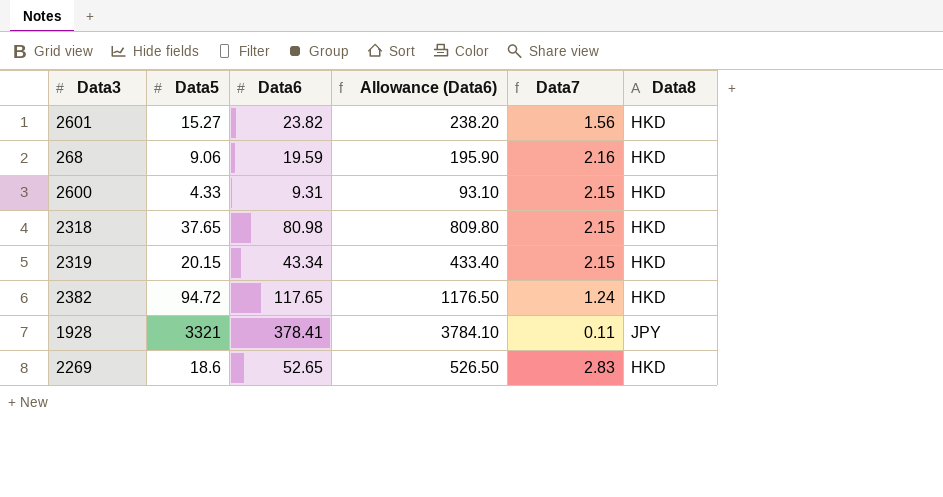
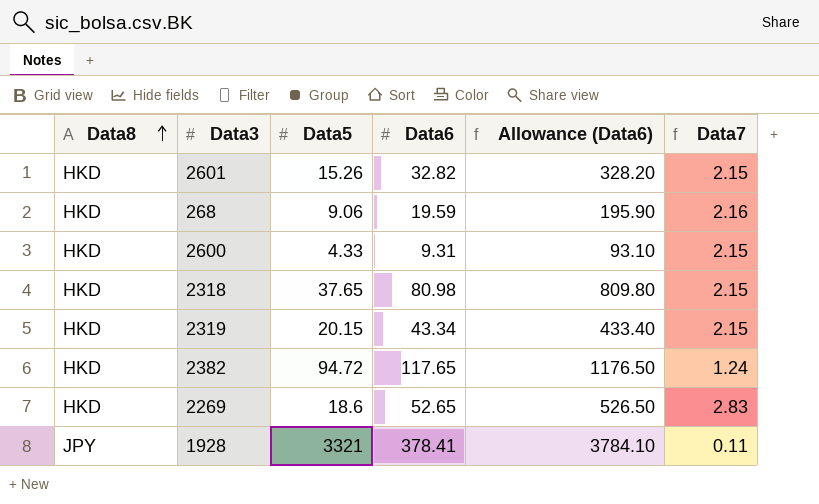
row order: none -> Data8 ascending
column Data8 | position: 6 -> 1
2601 | Data5: 15.27 -> 15.26
2601 | Data6: 23.82 -> 32.82
2601 | Allowance (Data6): 238.20 -> 328.20
2601 | Data7: 1.56 -> 2.15

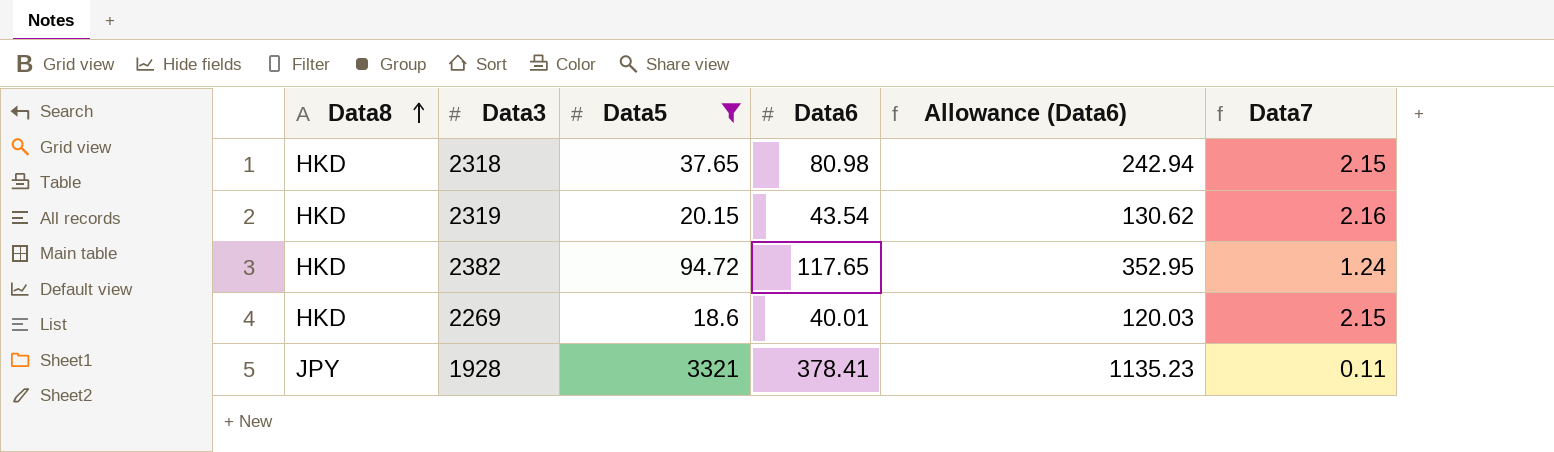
filter: none -> Data5 >= 18.6
column Allowance (Data6) | formula: [Data6] * 10 -> [Data6] * 3
2319 | Data6: 43.34 -> 43.54
2319 | Data7: 2.15 -> 2.16
2269 | Data6: 52.65 -> 40.01
2269 | Data7: 2.83 -> 2.15

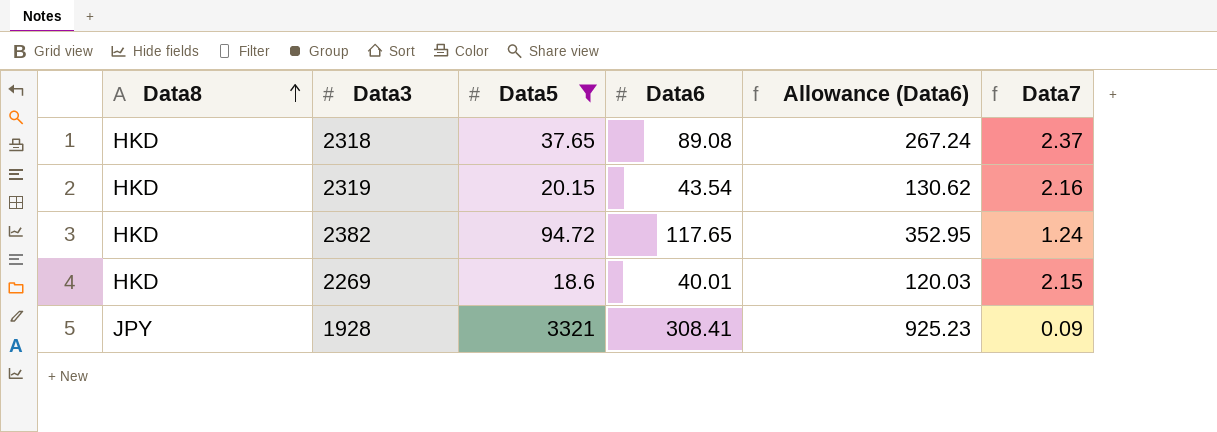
2318 | Data6: 80.98 -> 89.08
2318 | Allowance (Data6): 242.94 -> 267.24
2318 | Data7: 2.15 -> 2.37
1928 | Data6: 378.41 -> 308.41
1928 | Allowance (Data6): 1135.23 -> 925.23
1928 | Data7: 0.11 -> 0.09

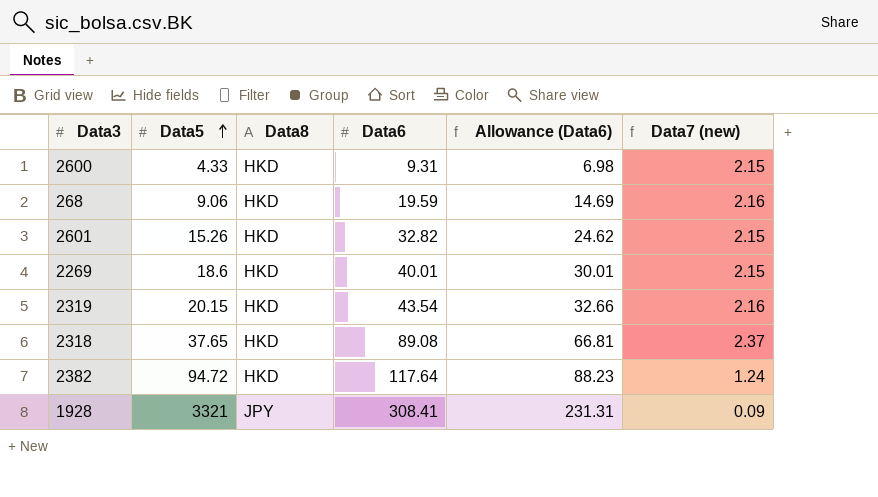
filter: Data5 >= 18.6 -> none
row order: Data8 ascending -> Data5 ascending
column Data8 | position: 1 -> 3
column Allowance (Data6) | formula: [Data6] * 3 -> [Data6] * 0.75
column name: Data7 -> Data7 (new)
2382 | Data6: 117.65 -> 117.64

